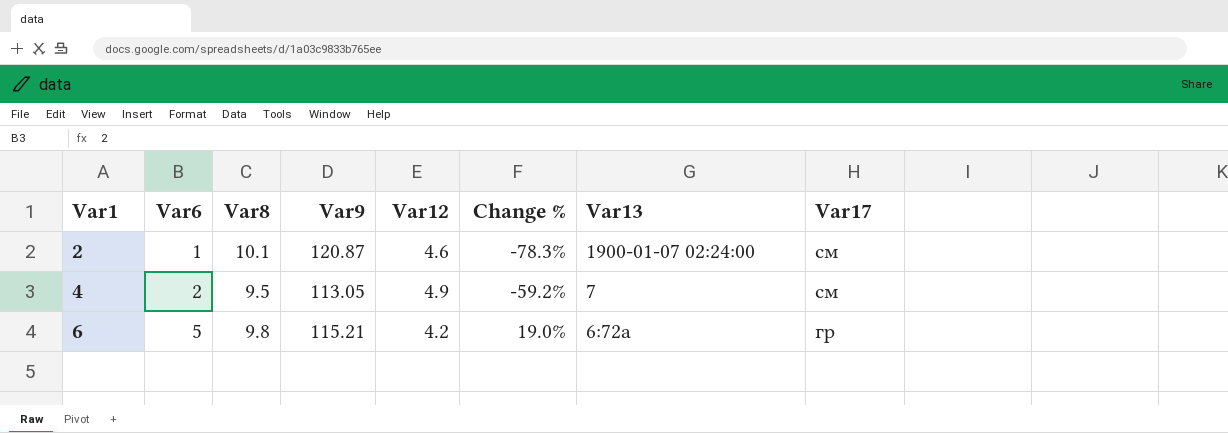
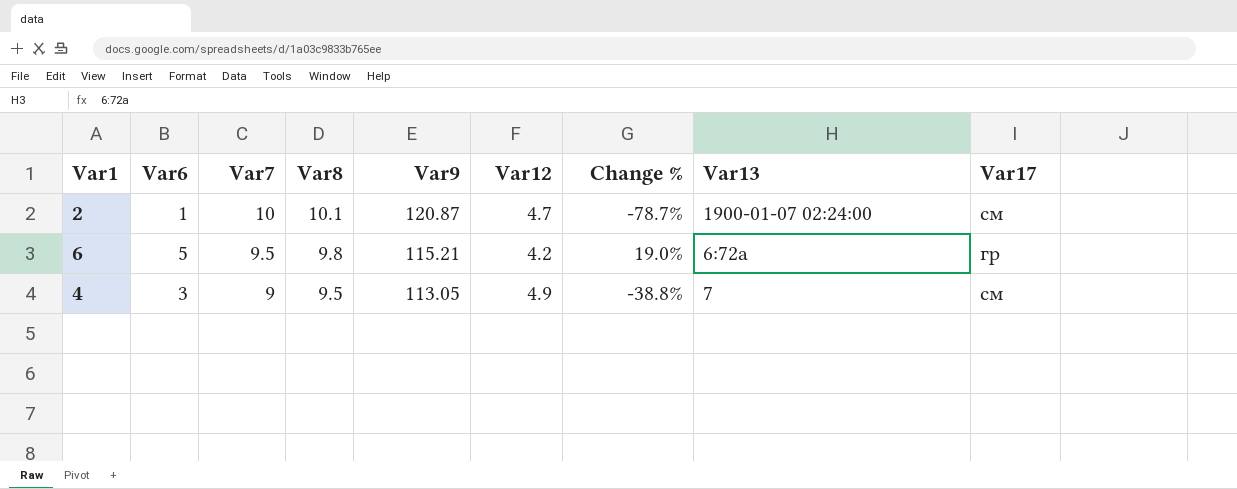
row order: Var1 ascending -> Var7 descending
column Var7 | position: none -> 3
2 | Var12: 4.6 -> 4.7
2 | Change %: -78.3% -> -78.7%
4 | Var6: 2 -> 3
4 | Change %: -59.2% -> -38.8%

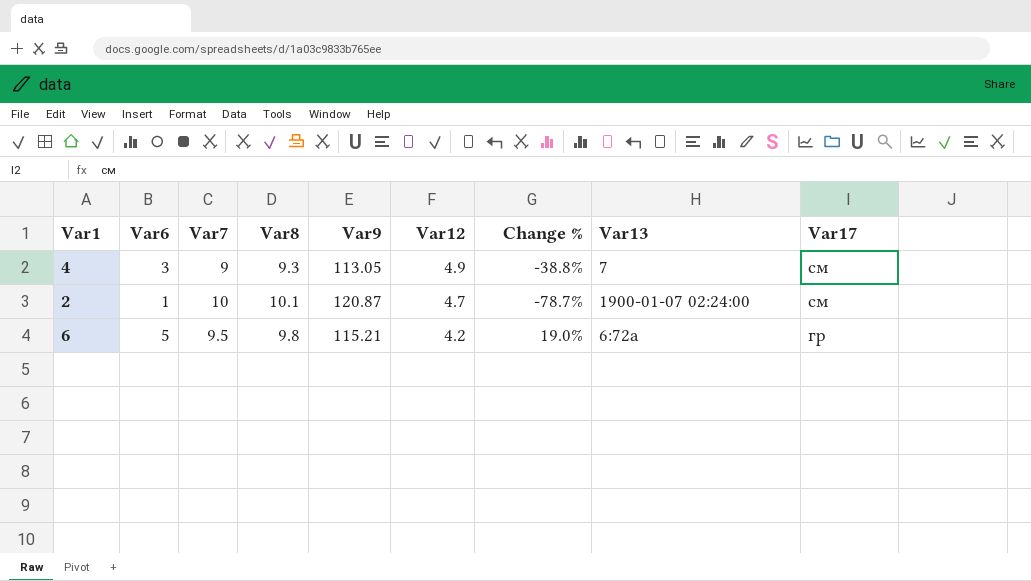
row order: Var7 descending -> Var12 descending
4 | Var8: 9.5 -> 9.3

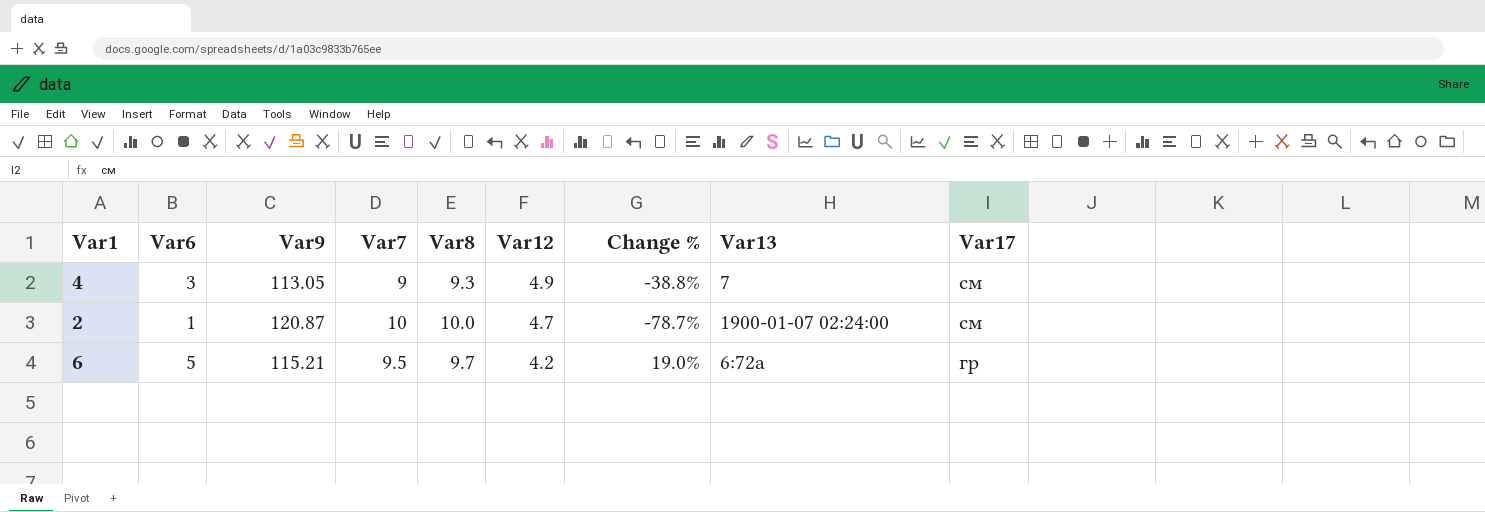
column Var9 | position: 5 -> 3
2 | Var8: 10.1 -> 10.0
6 | Var8: 9.8 -> 9.7

